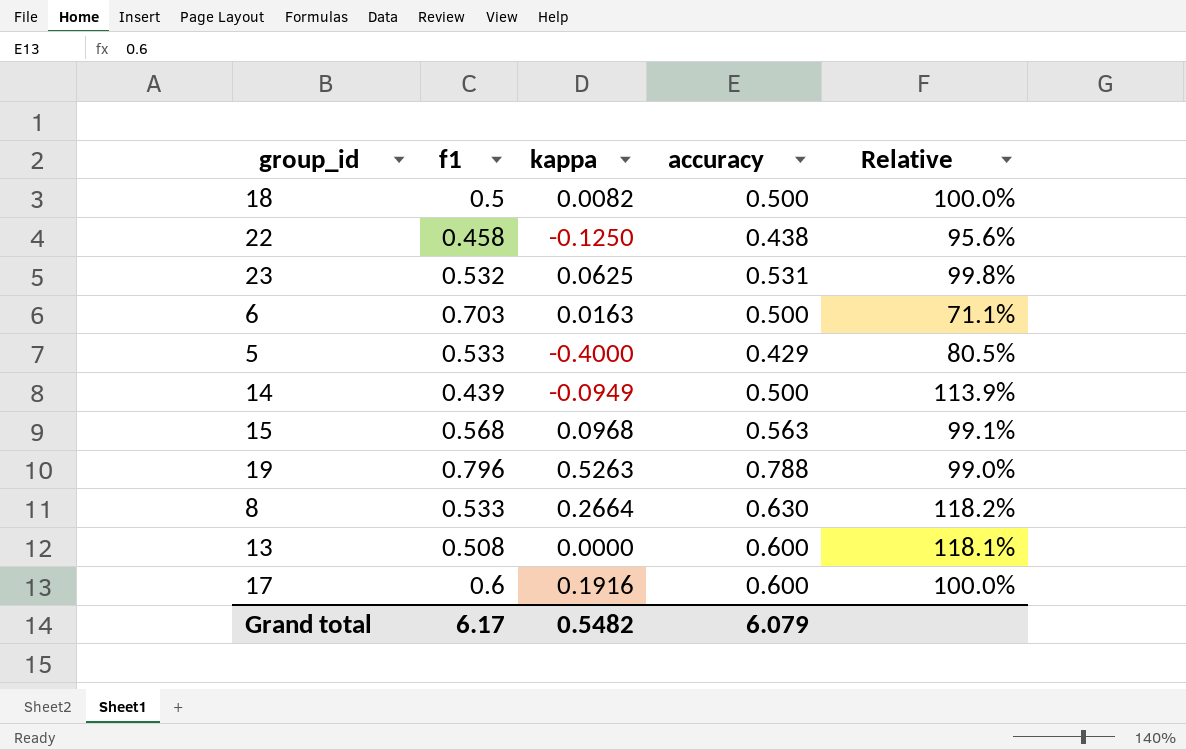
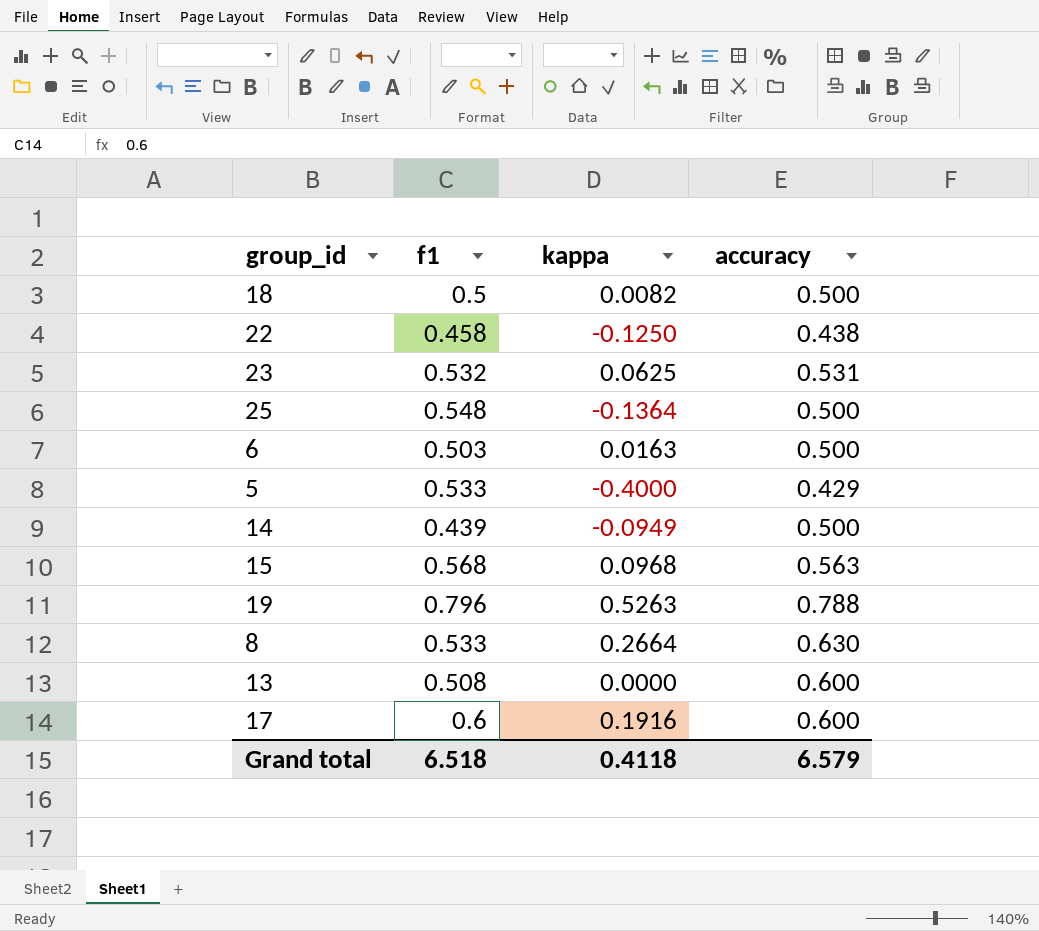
column Relative | formula: [accuracy] / [f1] -> none
row 25: none -> 0.548 | -0.1364 | 0.500
6 | f1: 0.703 -> 0.503
Grand total | f1: 6.17 -> 6.518
Grand total | kappa: 0.5482 -> 0.4118
Grand total | accuracy: 6.079 -> 6.579

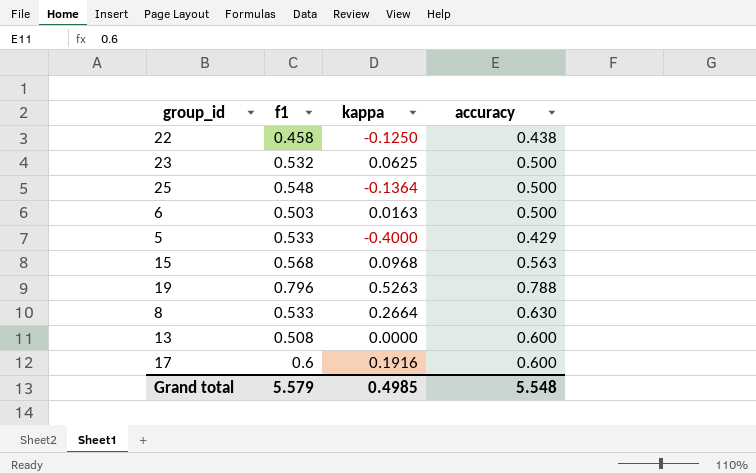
row 18: 0.5 | 0.0082 | 0.500 -> none
row 14: 0.439 | -0.0949 | 0.500 -> none
23 | accuracy: 0.531 -> 0.500
Grand total | f1: 6.518 -> 5.579
Grand total | kappa: 0.4118 -> 0.4985
Grand total | accuracy: 6.579 -> 5.548

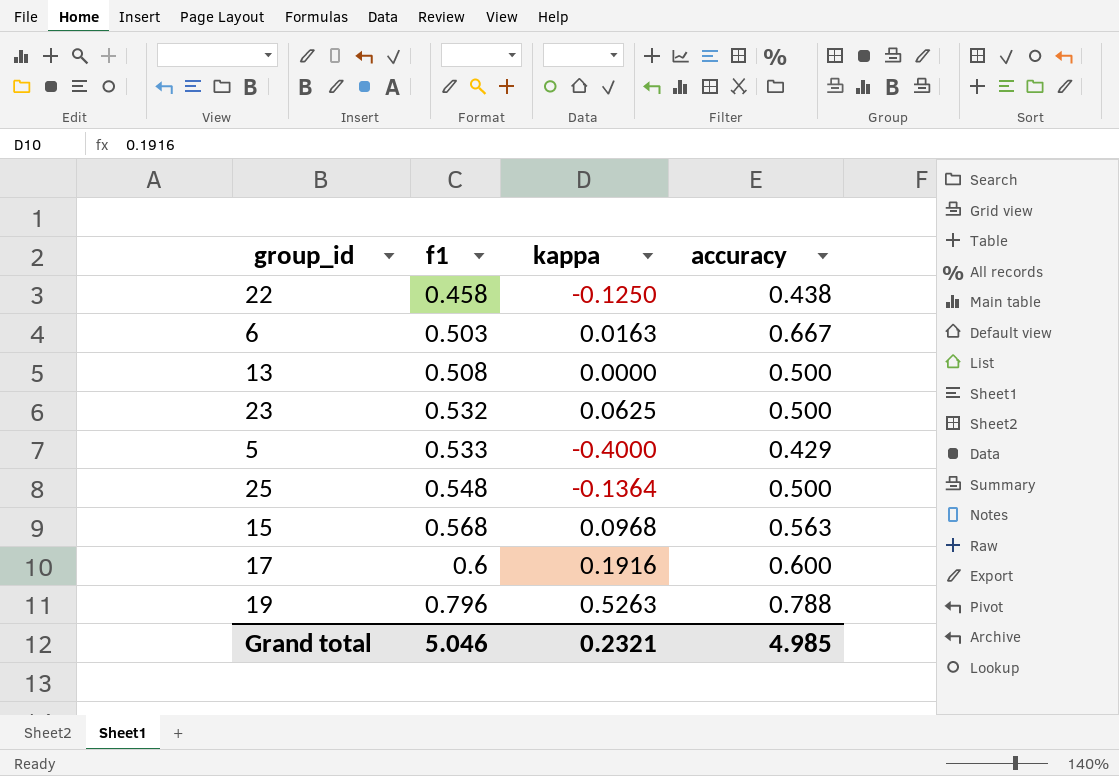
row order: none -> f1 ascending
row 8: 0.533 | 0.2664 | 0.630 -> none
6 | accuracy: 0.500 -> 0.667
13 | accuracy: 0.600 -> 0.500
Grand total | f1: 5.579 -> 5.046
Grand total | kappa: 0.4985 -> 0.2321
Grand total | accuracy: 5.548 -> 4.985

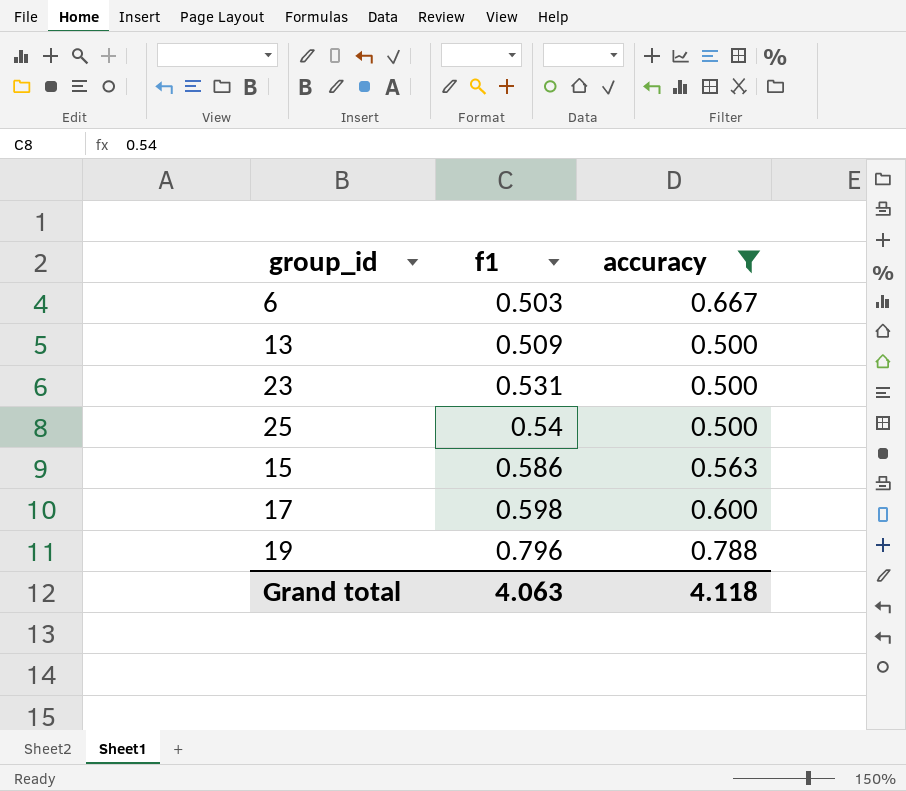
filter: none -> accuracy >= 0.500
column kappa | position: 3 -> none
13 | f1: 0.508 -> 0.509
23 | f1: 0.532 -> 0.531
25 | f1: 0.548 -> 0.54
15 | f1: 0.568 -> 0.586
17 | f1: 0.6 -> 0.598
Grand total | f1: 5.046 -> 4.063
Grand total | accuracy: 4.985 -> 4.118

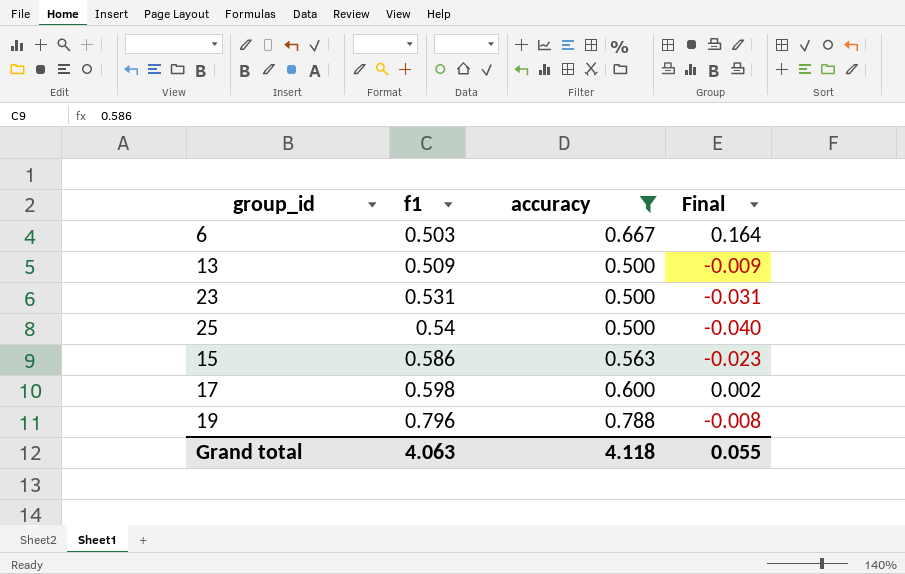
column Final | formula: none -> [accuracy] - [f1]

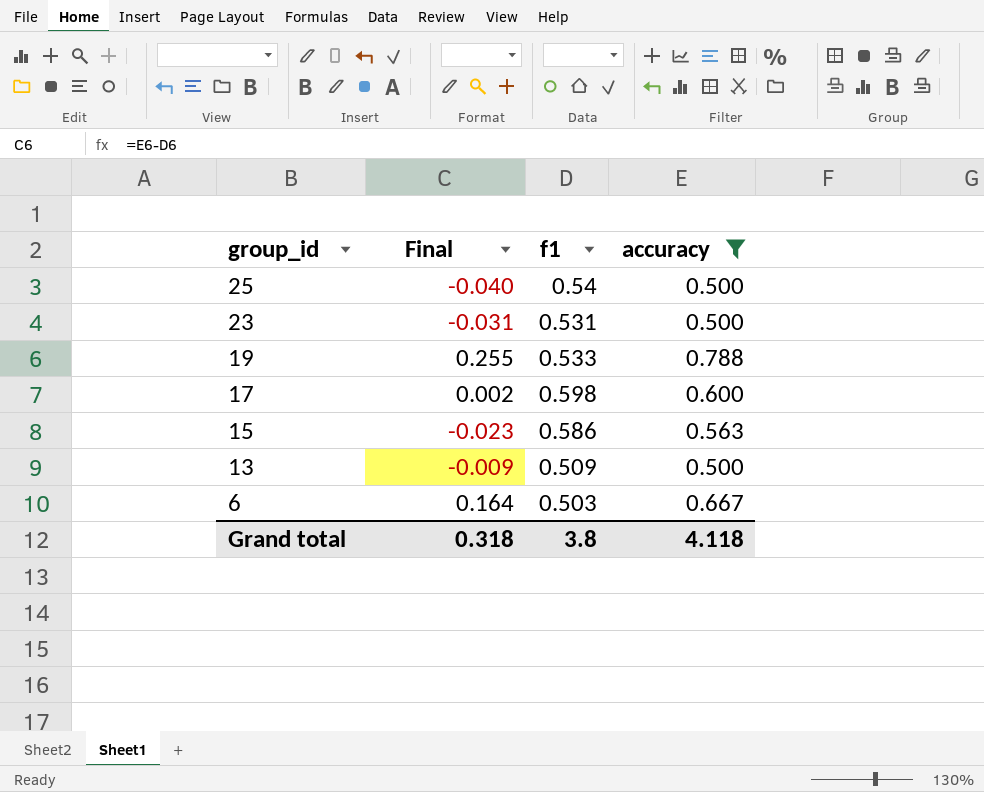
row order: f1 ascending -> group_id descending
column Final | position: 4 -> 2
19 | Final: -0.008 -> 0.255
19 | f1: 0.796 -> 0.533
Grand total | Final: 0.055 -> 0.318
Grand total | f1: 4.063 -> 3.8

